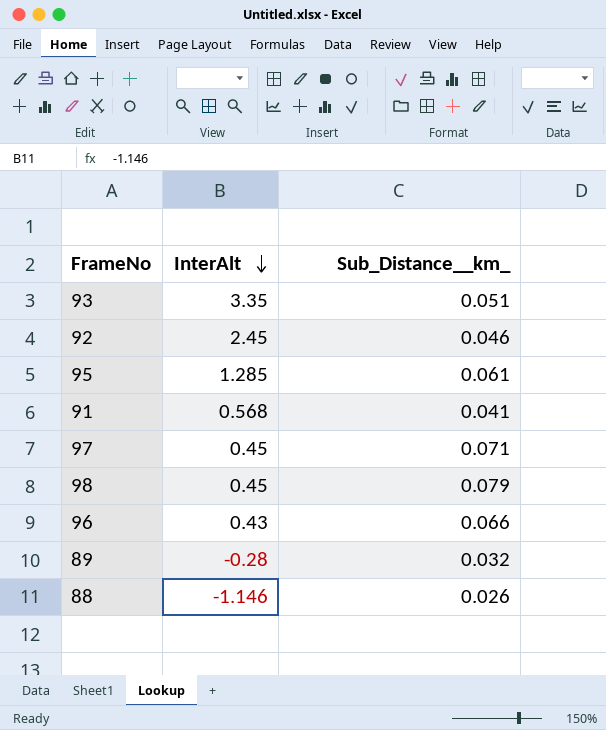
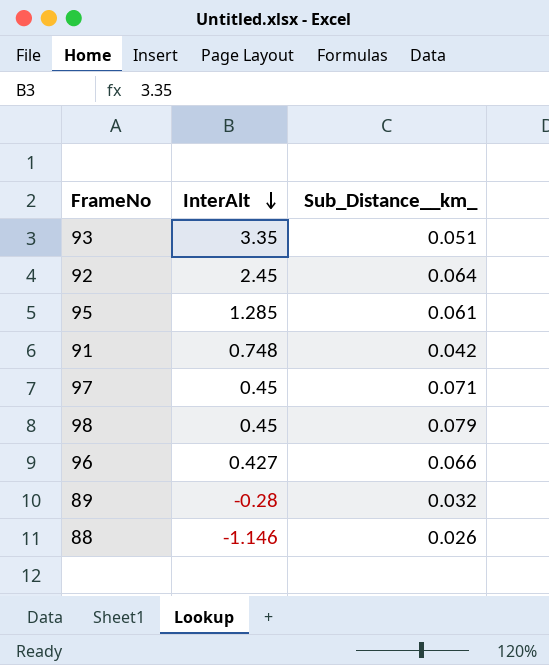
92 | Sub_Distance__km_: 0.046 -> 0.064
91 | InterAlt: 0.568 -> 0.748
91 | Sub_Distance__km_: 0.041 -> 0.042
96 | InterAlt: 0.43 -> 0.427

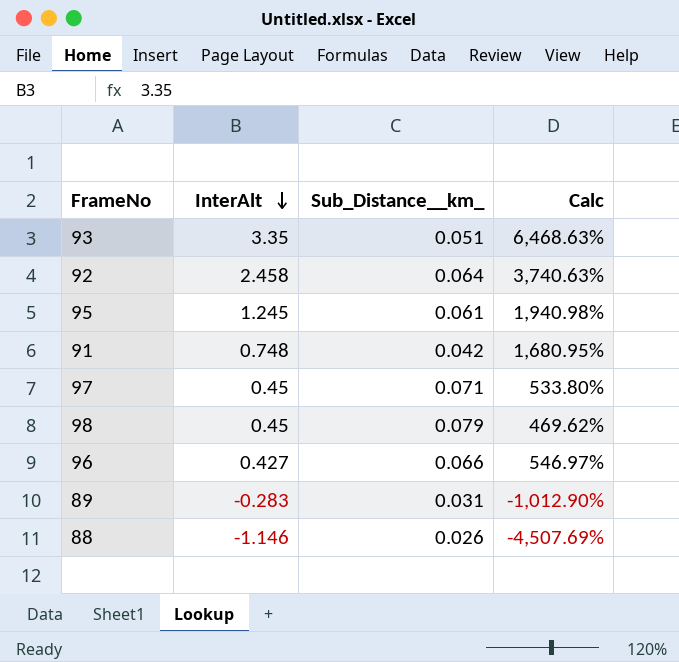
column Calc | formula: none -> ([InterAlt] - [Sub_Distance__km_]) / [Sub_Distance__km_]
92 | InterAlt: 2.45 -> 2.458
95 | InterAlt: 1.285 -> 1.245
89 | InterAlt: -0.28 -> -0.283
89 | Sub_Distance__km_: 0.032 -> 0.031

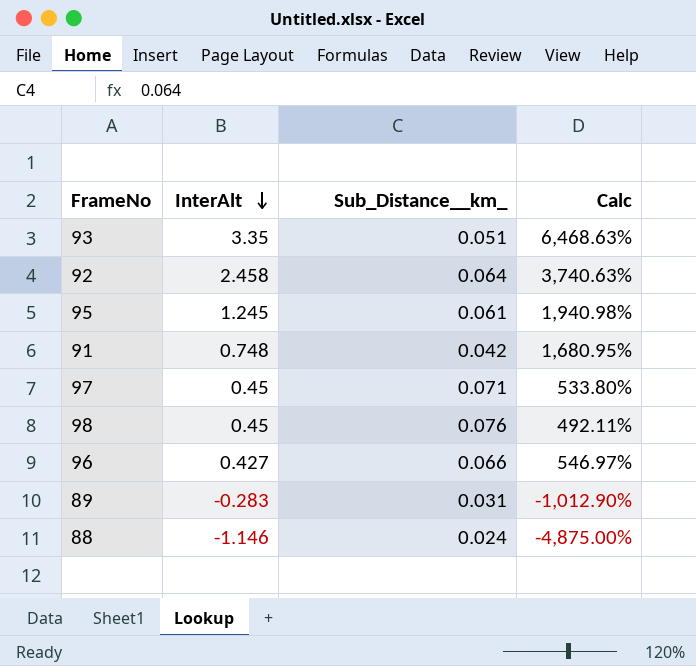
98 | Sub_Distance__km_: 0.079 -> 0.076
98 | Calc: 469.62% -> 492.11%
88 | Sub_Distance__km_: 0.026 -> 0.024
88 | Calc: -4,507.69% -> -4,875.00%

